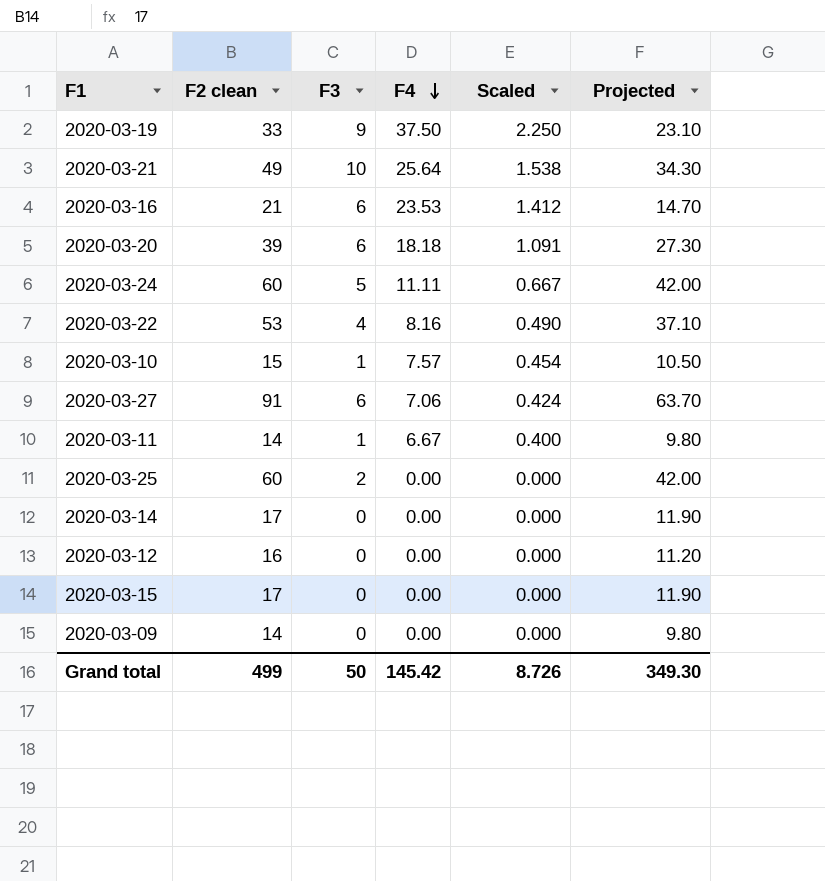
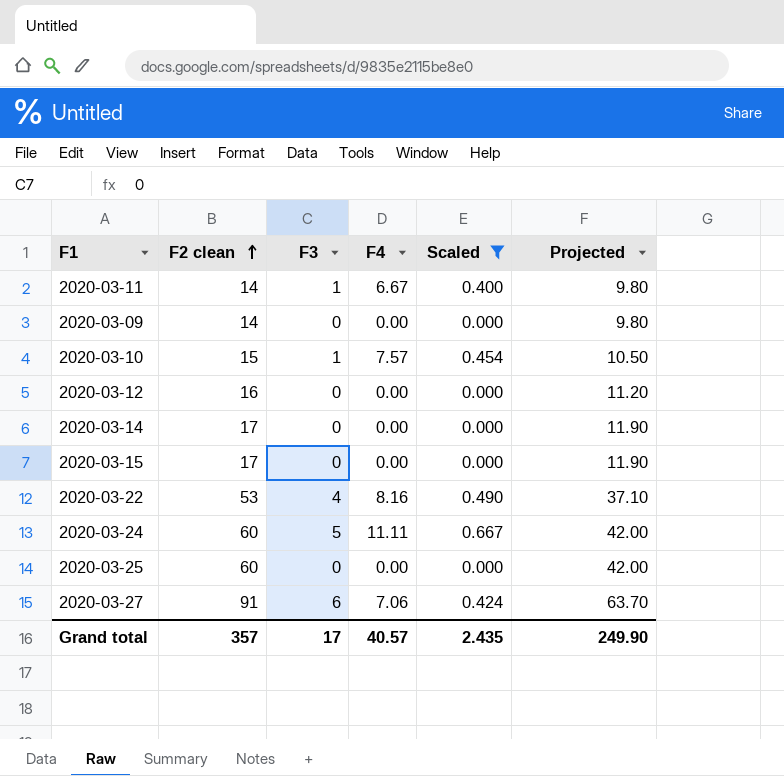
filter: none -> Scaled <= 0.667
row order: F4 descending -> F2 clean ascending
2020-03-25 | F3: 2 -> 0
Grand total | F2 clean: 499 -> 357
Grand total | F3: 50 -> 17
Grand total | F4: 145.42 -> 40.57
Grand total | Scaled: 8.726 -> 2.435
Grand total | Projected: 349.30 -> 249.90

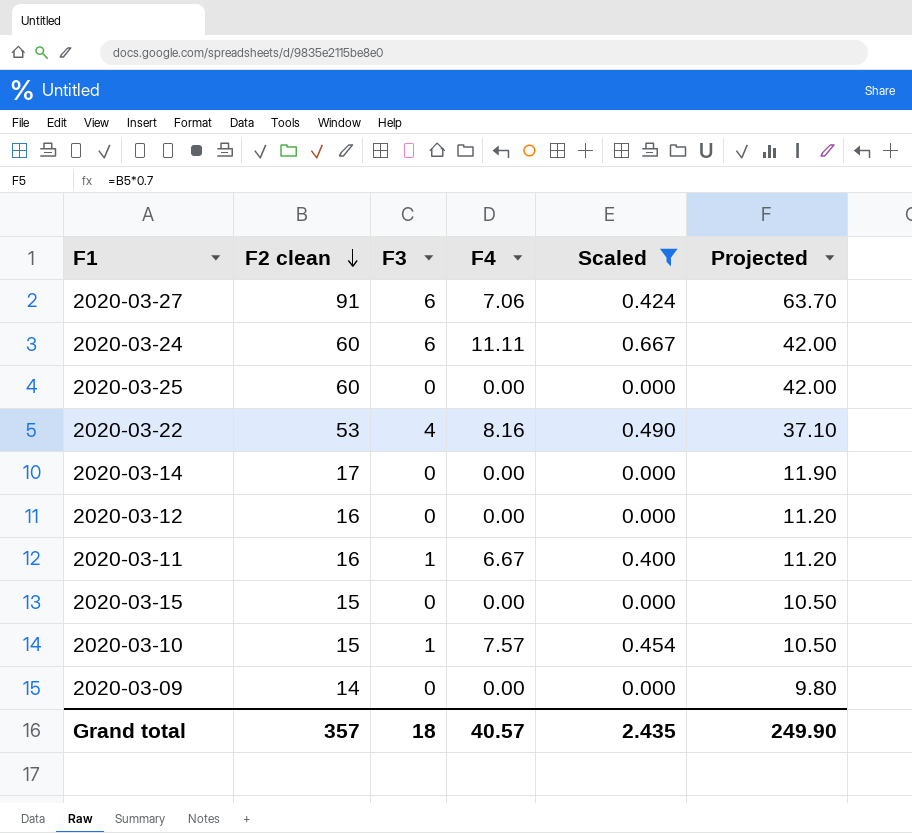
row order: F2 clean ascending -> F2 clean descending
2020-03-24 | F3: 5 -> 6
2020-03-11 | F2 clean: 14 -> 16
2020-03-11 | Projected: 9.80 -> 11.20
2020-03-15 | F2 clean: 17 -> 15
2020-03-15 | Projected: 11.90 -> 10.50
Grand total | F3: 17 -> 18

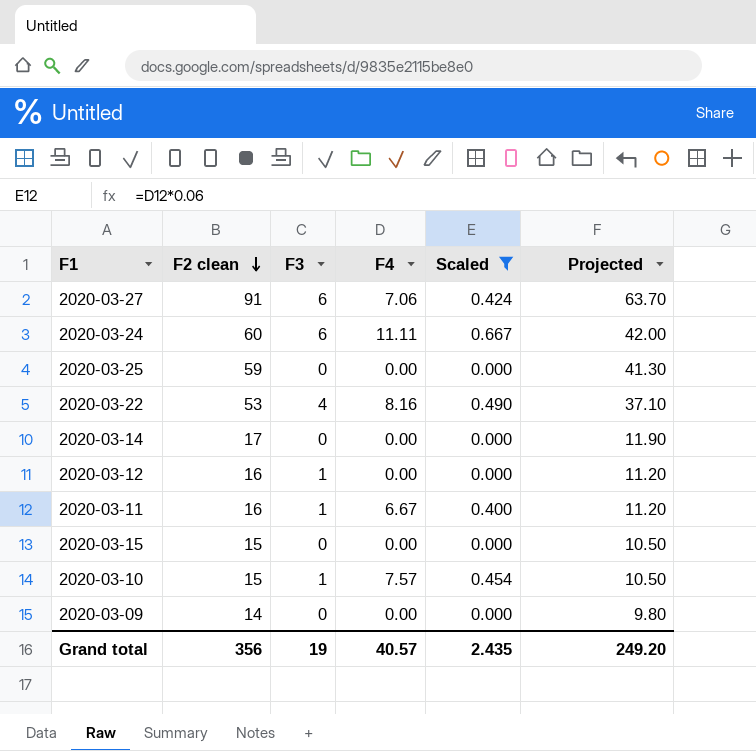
2020-03-25 | F2 clean: 60 -> 59
2020-03-25 | Projected: 42.00 -> 41.30
2020-03-12 | F3: 0 -> 1
Grand total | F2 clean: 357 -> 356
Grand total | F3: 18 -> 19
Grand total | Projected: 249.90 -> 249.20

